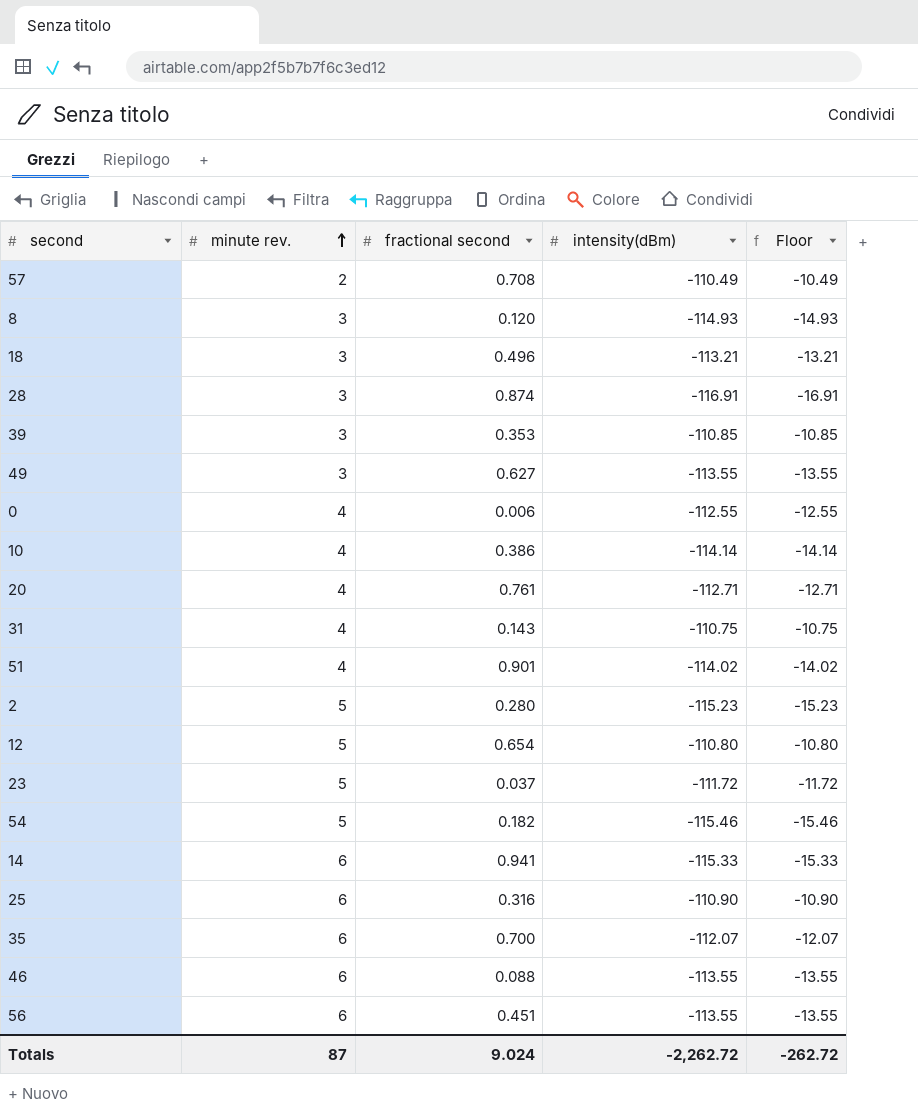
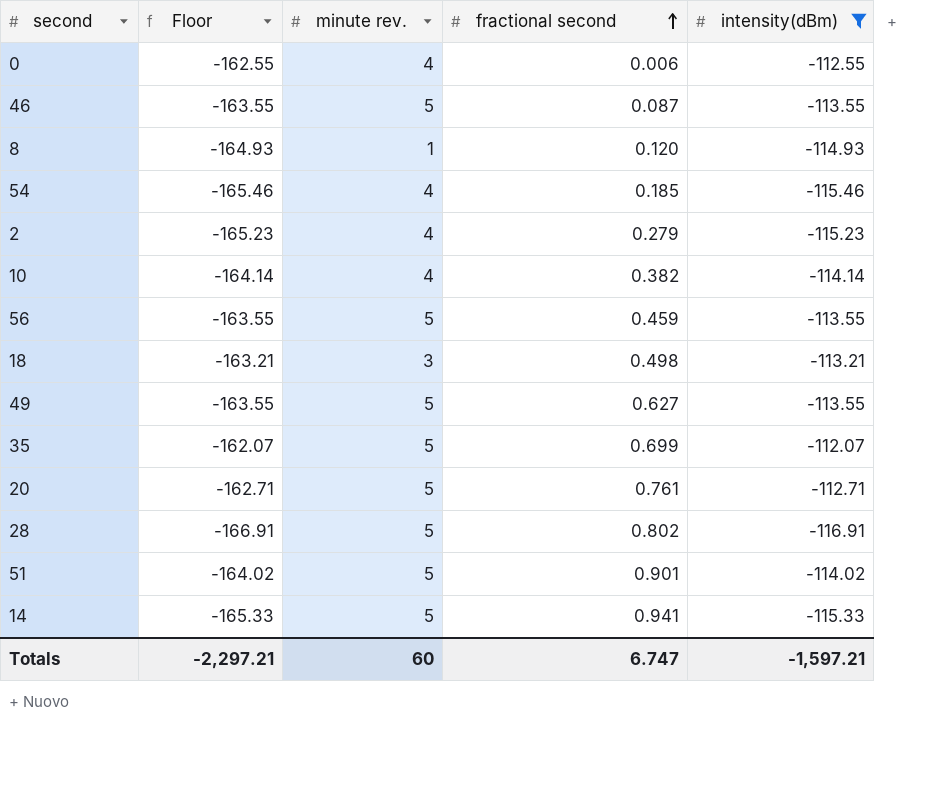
filter: none -> intensity(dBm) <= -112.07
row order: minute rev. ascending -> fractional second ascending
column Floor | formula: [intensity(dBm)] + 100 -> [intensity(dBm)] - 50
column Floor | position: 5 -> 2
46 | minute rev.: 6 -> 5
46 | fractional second: 0.088 -> 0.087
8 | minute rev.: 3 -> 1
54 | minute rev.: 5 -> 4
54 | fractional second: 0.182 -> 0.185
2 | minute rev.: 5 -> 4
2 | fractional second: 0.280 -> 0.279
10 | fractional second: 0.386 -> 0.382
56 | minute rev.: 6 -> 5
56 | fractional second: 0.451 -> 0.459
18 | fractional second: 0.496 -> 0.498
49 | minute rev.: 3 -> 5
35 | minute rev.: 6 -> 5
35 | fractional second: 0.700 -> 0.699
20 | minute rev.: 4 -> 5
28 | minute rev.: 3 -> 5
28 | fractional second: 0.874 -> 0.802
51 | minute rev.: 4 -> 5
14 | minute rev.: 6 -> 5
Totals | Floor: -262.72 -> -2,297.21
Totals | minute rev.: 87 -> 60
Totals | fractional second: 9.024 -> 6.747
Totals | intensity(dBm): -2,262.72 -> -1,597.21

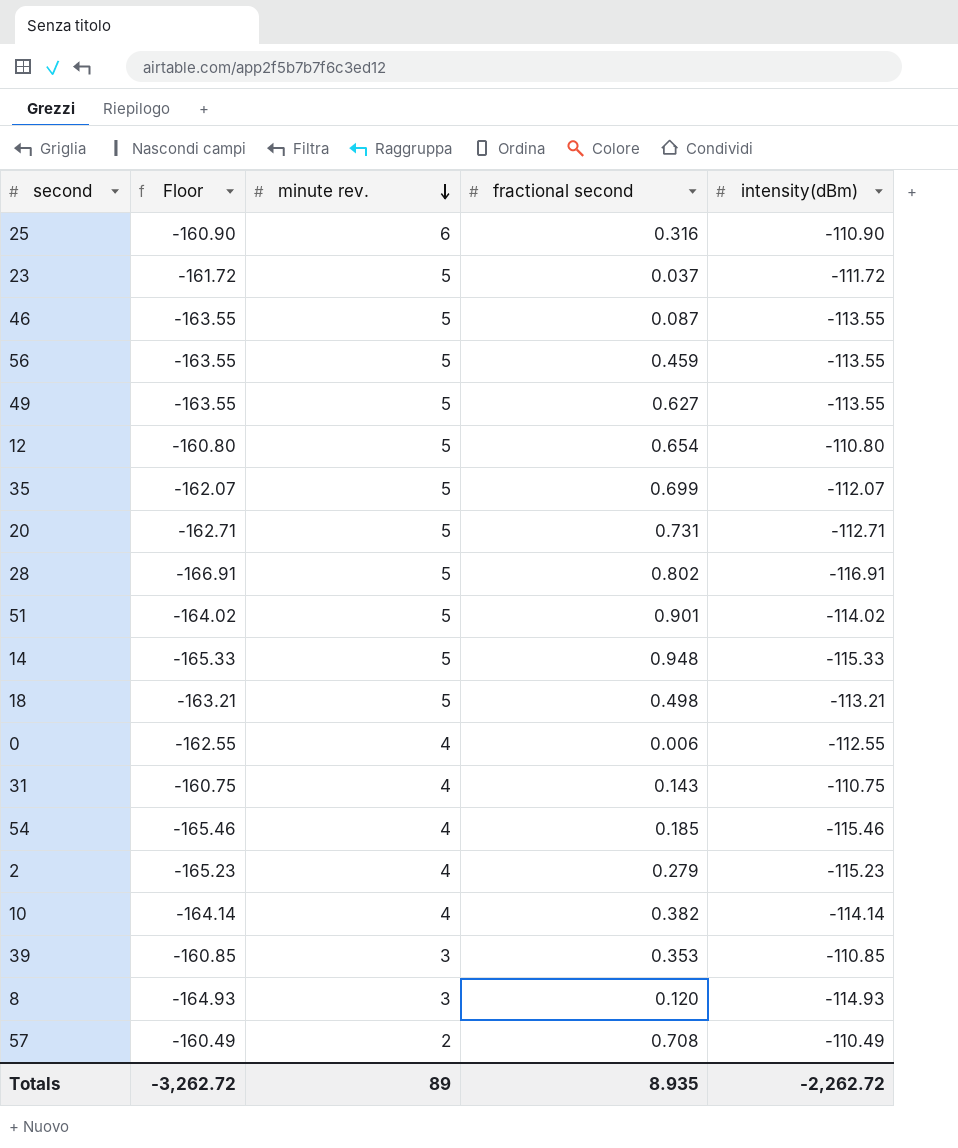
filter: intensity(dBm) <= -112.07 -> none
row order: fractional second ascending -> minute rev. descending
20 | fractional second: 0.761 -> 0.731
14 | fractional second: 0.941 -> 0.948
18 | minute rev.: 3 -> 5
8 | minute rev.: 1 -> 3
Totals | Floor: -2,297.21 -> -3,262.72
Totals | minute rev.: 60 -> 89
Totals | fractional second: 6.747 -> 8.935
Totals | intensity(dBm): -1,597.21 -> -2,262.72

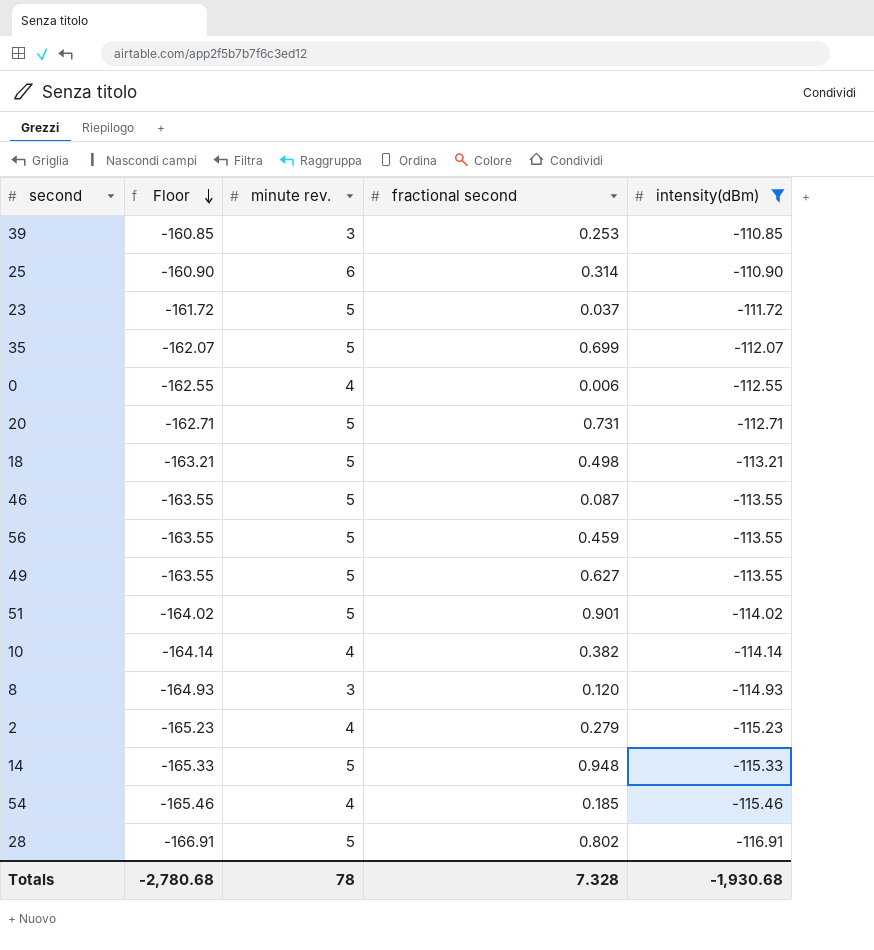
filter: none -> intensity(dBm) <= -110.85
row order: minute rev. descending -> Floor descending
39 | fractional second: 0.353 -> 0.253
25 | fractional second: 0.316 -> 0.314
Totals | Floor: -3,262.72 -> -2,780.68
Totals | minute rev.: 89 -> 78
Totals | fractional second: 8.935 -> 7.328
Totals | intensity(dBm): -2,262.72 -> -1,930.68

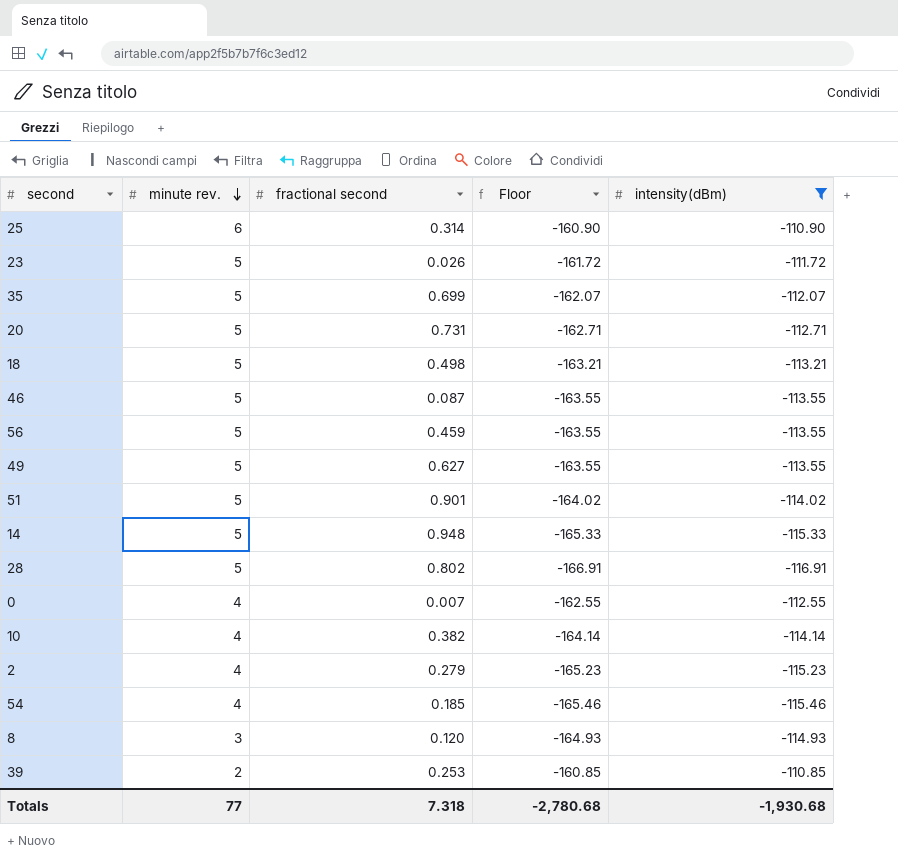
row order: Floor descending -> minute rev. descending
column Floor | position: 2 -> 4
23 | fractional second: 0.037 -> 0.026
0 | fractional second: 0.006 -> 0.007
39 | minute rev.: 3 -> 2
Totals | minute rev.: 78 -> 77
Totals | fractional second: 7.328 -> 7.318

